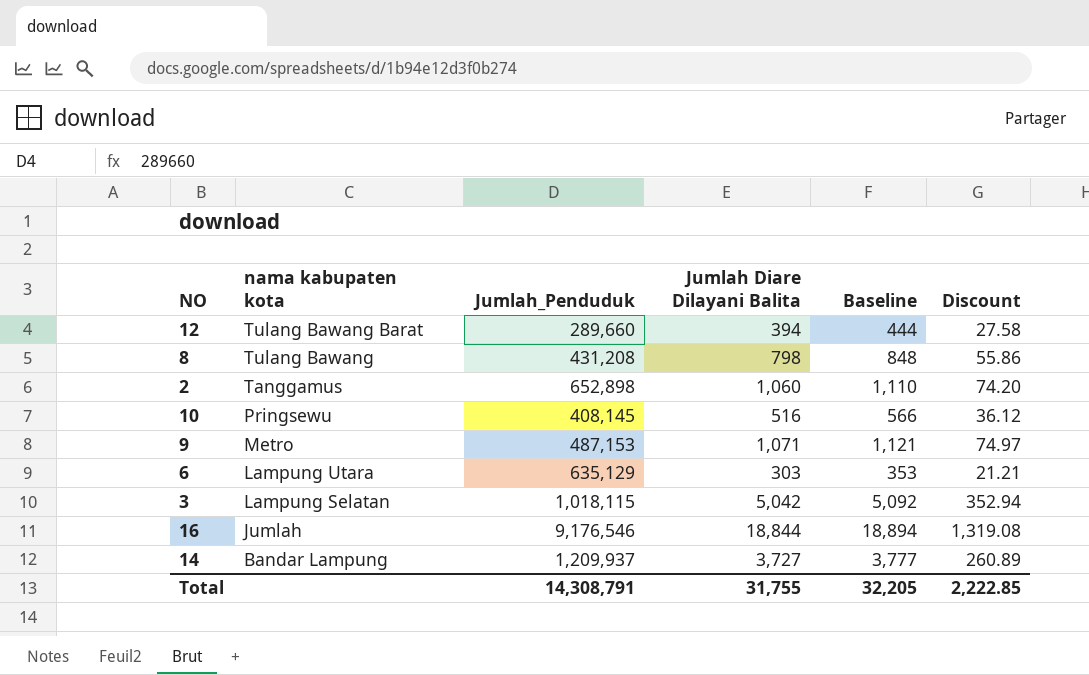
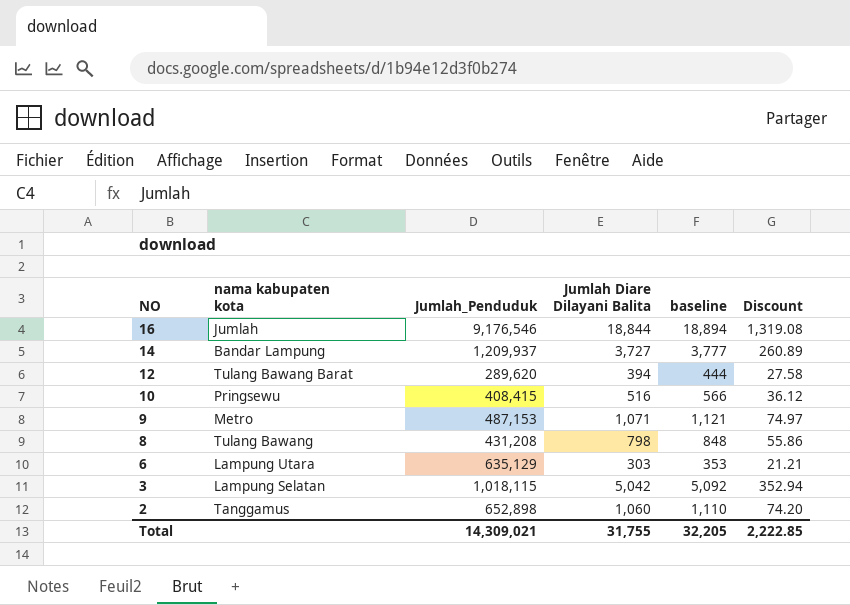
row order: nama kabupaten kota descending -> NO descending
column name: Baseline -> baseline
12 | Jumlah_Penduduk: 289,660 -> 289,620
10 | Jumlah_Penduduk: 408,145 -> 408,415
Total | Jumlah_Penduduk: 14,308,791 -> 14,309,021

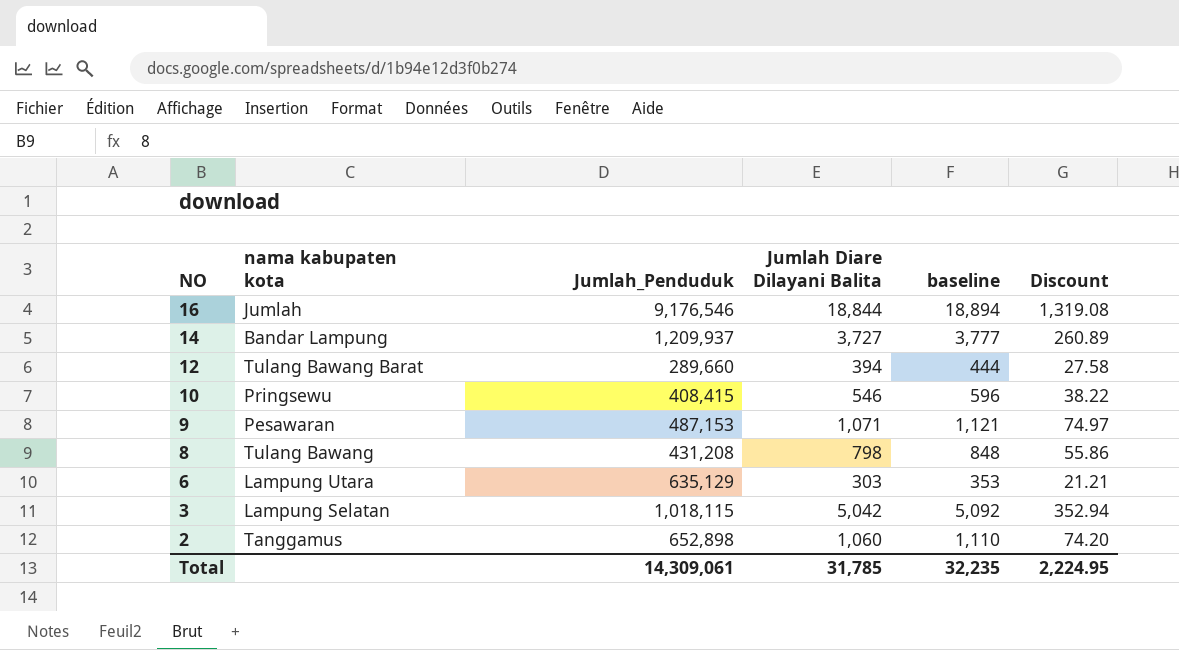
12 | Jumlah_Penduduk: 289,620 -> 289,660
10 | Jumlah Diare Dilayani Balita: 516 -> 546
10 | baseline: 566 -> 596
10 | Discount: 36.12 -> 38.22
9 | nama kabupaten kota: Metro -> Pesawaran
Total | Jumlah_Penduduk: 14,309,021 -> 14,309,061
Total | Jumlah Diare Dilayani Balita: 31,755 -> 31,785
Total | baseline: 32,205 -> 32,235
Total | Discount: 2,222.85 -> 2,224.95

